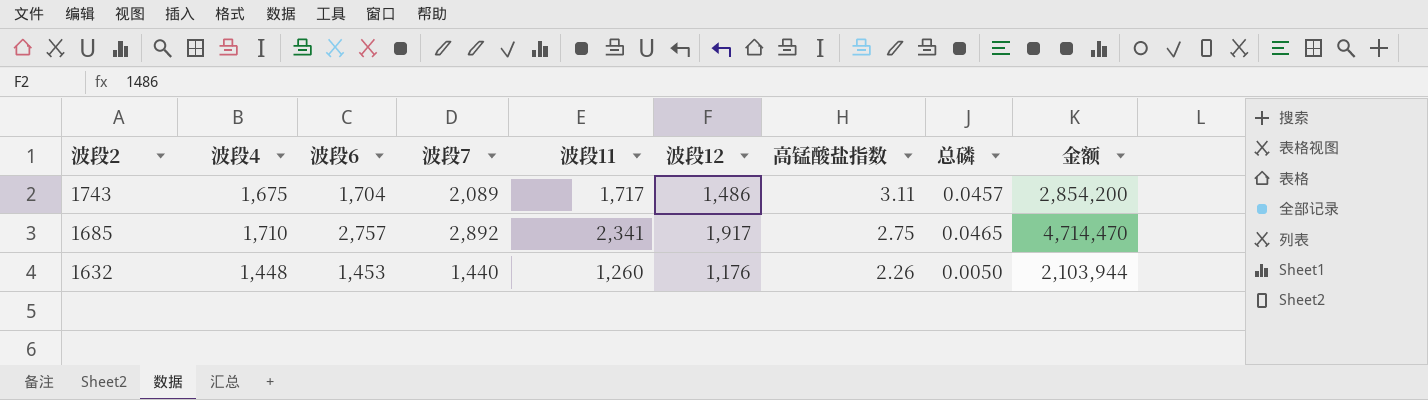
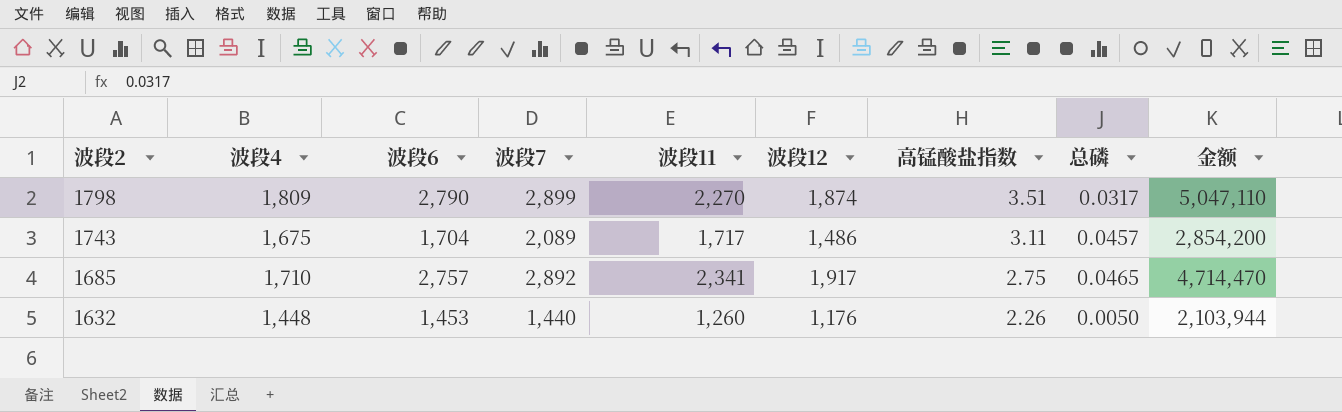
row 1798: none -> 1,809 | 2,790 | 2,899 | 2,270 | 1,874 | 3.51 | 0.0317 | 5,047,110

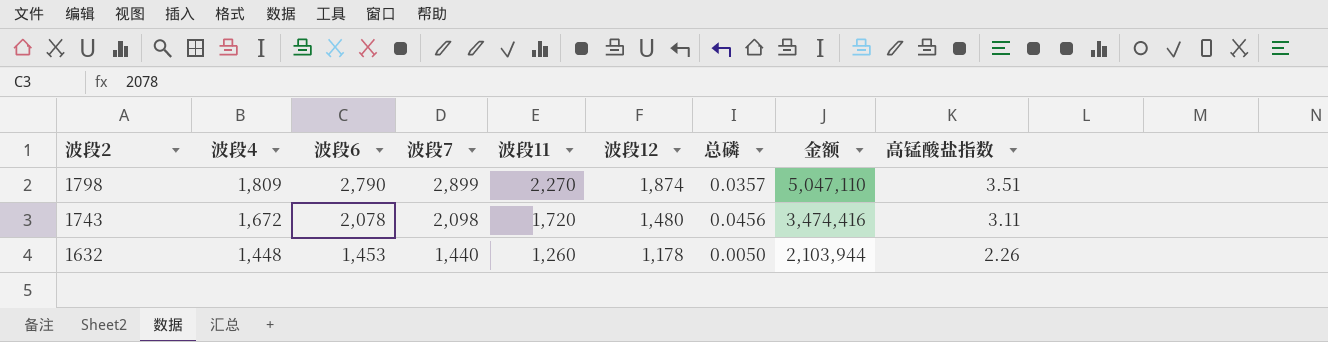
column 高锰酸盐指数 | position: 7 -> 9
row 1685: 1,710 | 2,757 | 2,892 | 2,341 | 1,917 | 2.75 | 0.0465 | 4,714,470 -> none
1798 | 总磷: 0.0317 -> 0.0357
1743 | 波段4: 1,675 -> 1,672
1743 | 波段6: 1,704 -> 2,078
1743 | 波段7: 2,089 -> 2,098
1743 | 波段11: 1,717 -> 1,720
1743 | 波段12: 1,486 -> 1,480
1743 | 总磷: 0.0457 -> 0.0456
1743 | 金额: 2,854,200 -> 3,474,416
1632 | 波段12: 1,176 -> 1,178

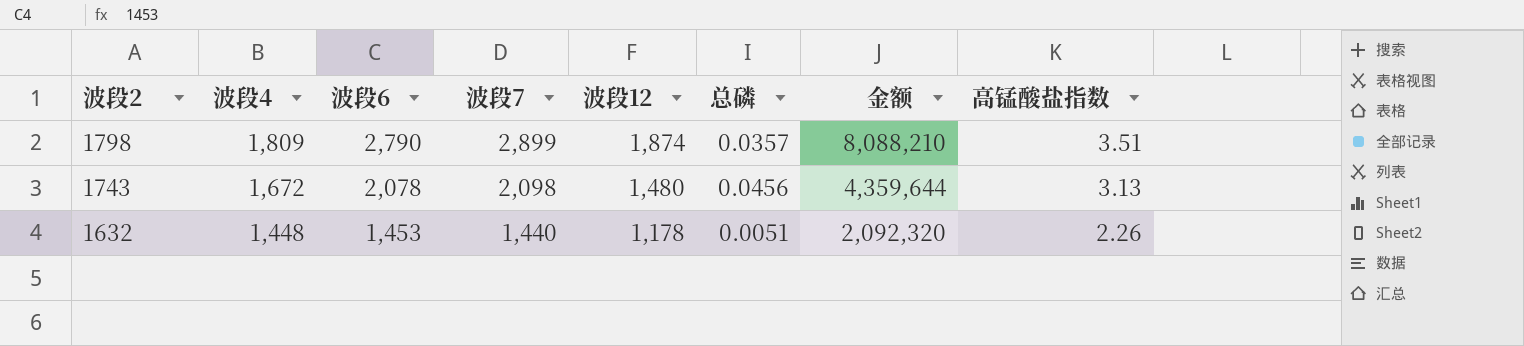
column 波段11 | position: 5 -> none
column 金额 | formula: [波段4] * [波段6] -> [波段6] * [波段7]
1743 | 高锰酸盐指数: 3.11 -> 3.13
1632 | 总磷: 0.0050 -> 0.0051

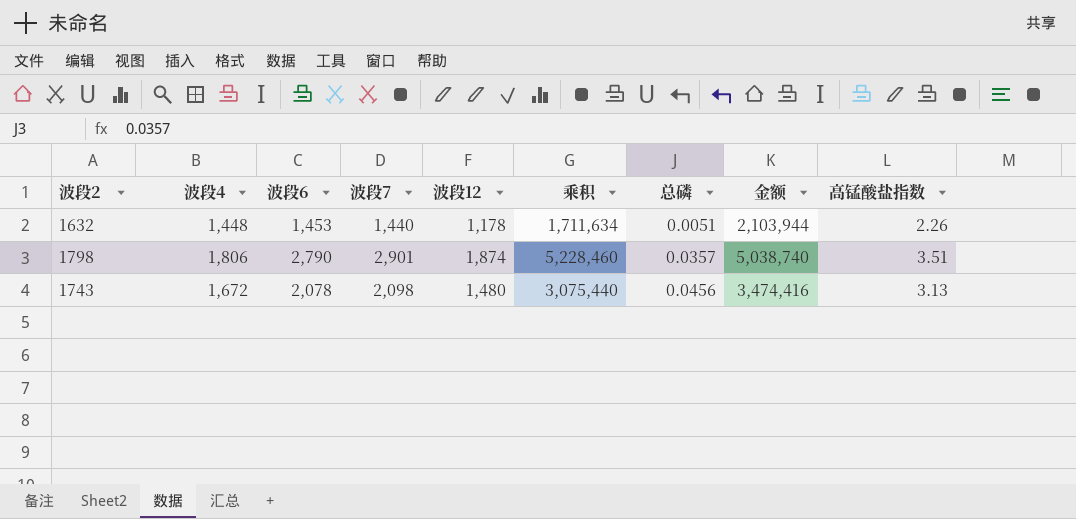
row order: 波段2 descending -> 总磷 ascending
column 乘积 | formula: none -> [波段6] * [波段12]
column 金额 | formula: [波段6] * [波段7] -> [波段4] * [波段6]
1798 | 波段4: 1,809 -> 1,806
1798 | 波段7: 2,899 -> 2,901

